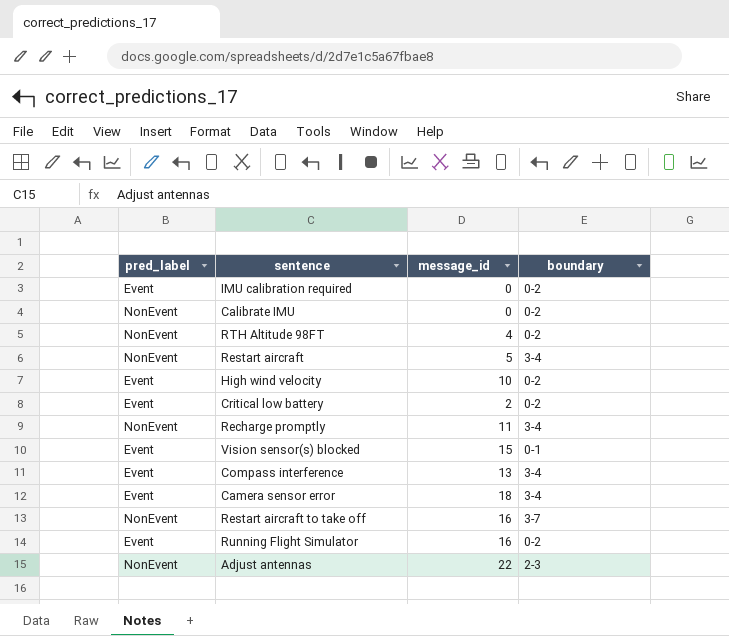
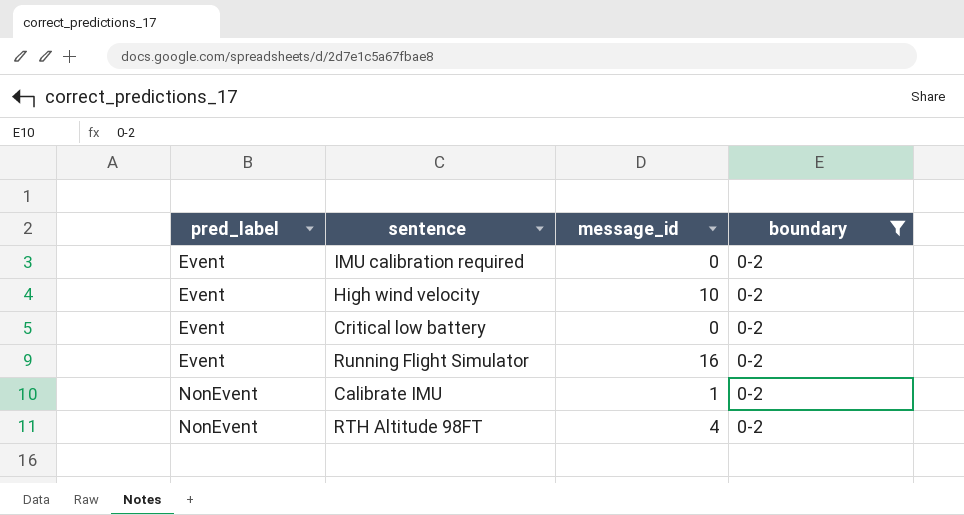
filter: none -> boundary = 0-2
row order: none -> pred_label ascending
Critical low battery | message_id: 2 -> 0
Calibrate IMU | message_id: 0 -> 1

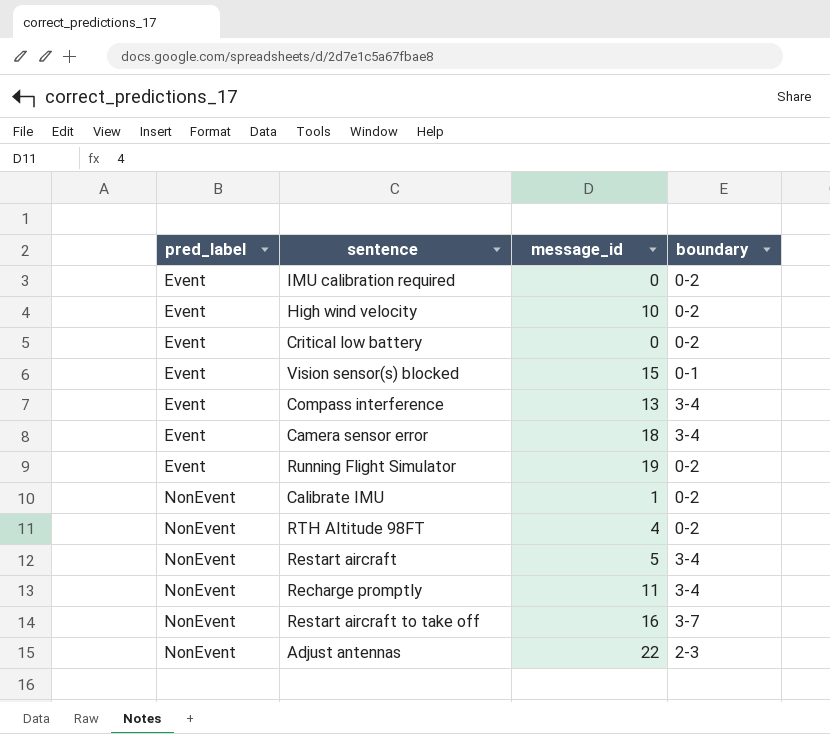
filter: boundary = 0-2 -> none
Running Flight Simulator | message_id: 16 -> 19

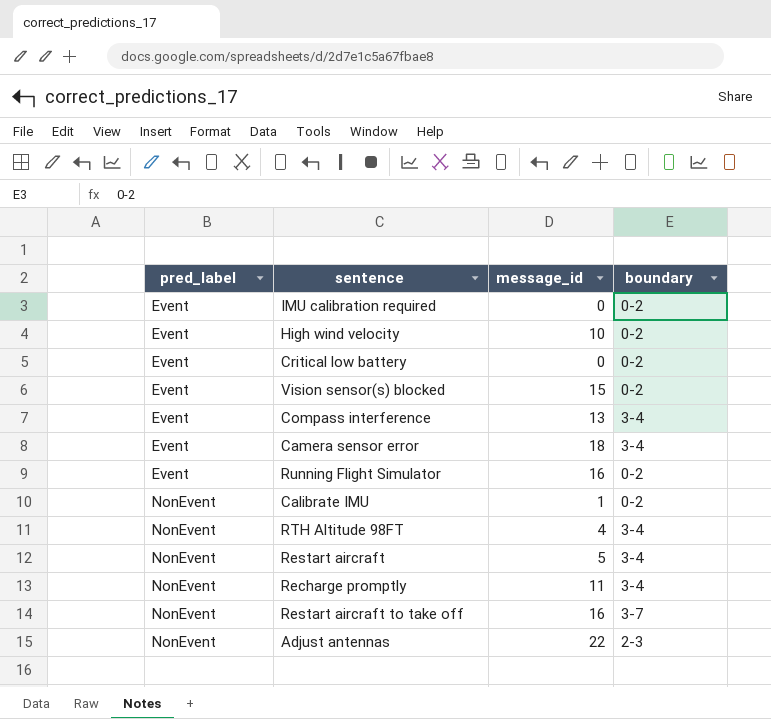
Vision sensor(s) blocked | boundary: 0-1 -> 0-2
Running Flight Simulator | message_id: 19 -> 16
RTH Altitude 98FT | boundary: 0-2 -> 3-4

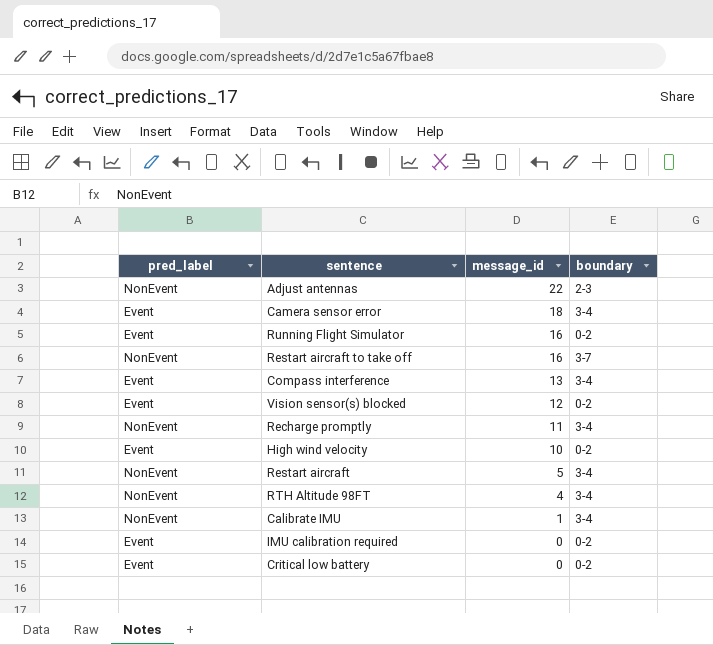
row order: pred_label ascending -> message_id descending
Vision sensor(s) blocked | message_id: 15 -> 12
Calibrate IMU | boundary: 0-2 -> 3-4

